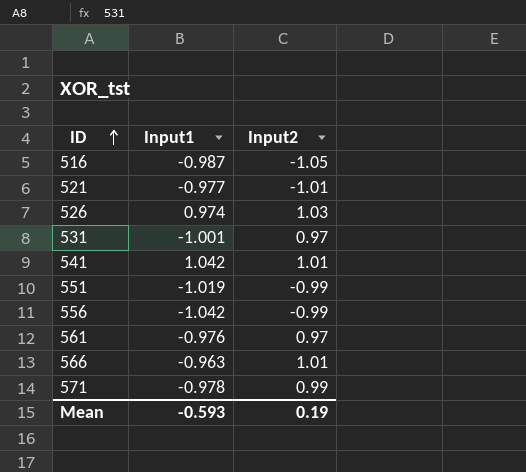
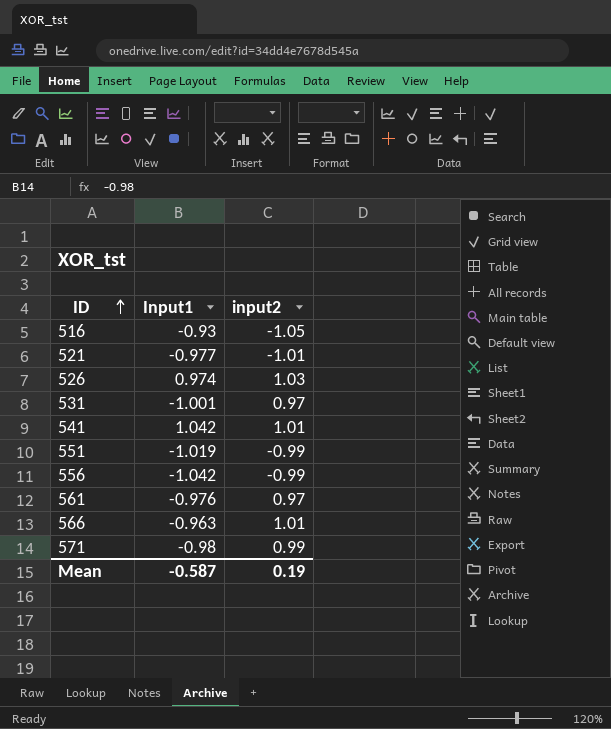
column name: Input2 -> input2
516 | Input1: -0.987 -> -0.93
571 | Input1: -0.978 -> -0.98
Mean | Input1: -0.593 -> -0.587

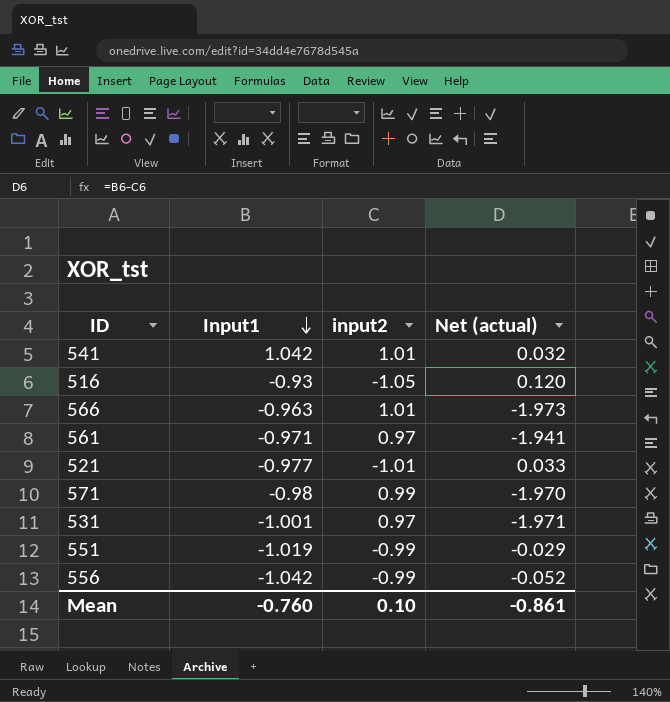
row order: ID ascending -> Input1 descending
column Net (actual) | formula: none -> [Input1] - [input2]
row 526: 0.974 | 1.03 -> none
561 | Input1: -0.976 -> -0.971
Mean | Input1: -0.587 -> -0.760
Mean | input2: 0.19 -> 0.10

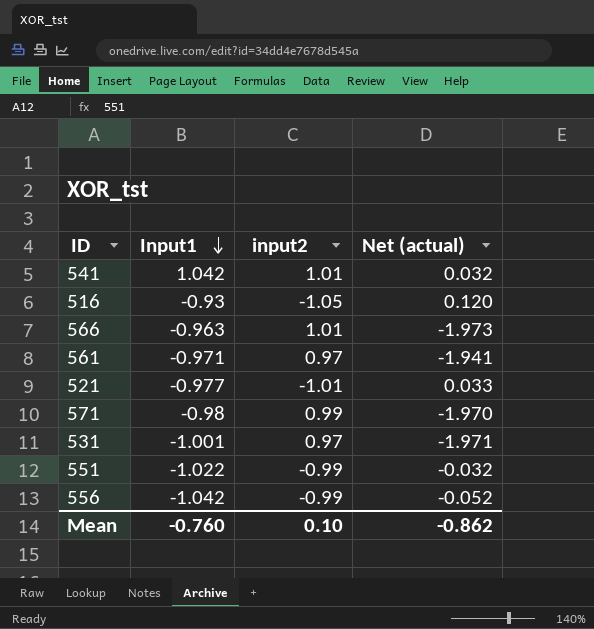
551 | Input1: -1.019 -> -1.022
551 | Net (actual): -0.029 -> -0.032
Mean | Net (actual): -0.861 -> -0.862

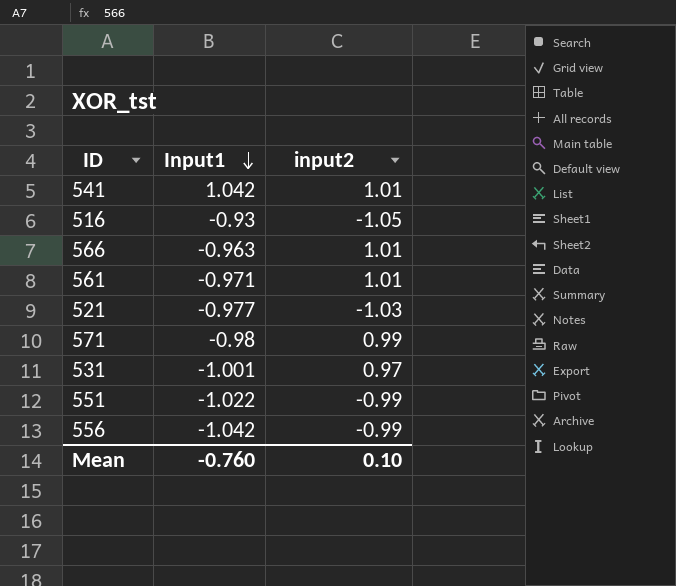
column Net (actual) | formula: [Input1] - [input2] -> none
561 | input2: 0.97 -> 1.01
521 | input2: -1.01 -> -1.03

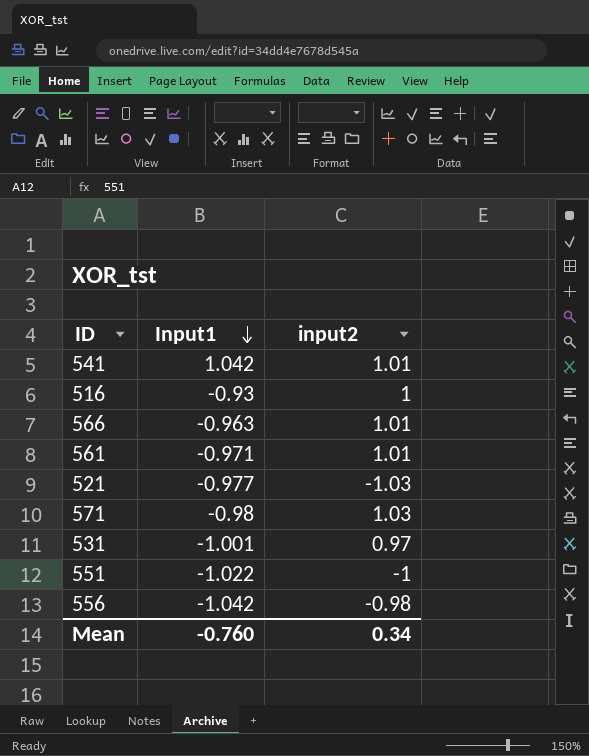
516 | input2: -1.05 -> 1
571 | input2: 0.99 -> 1.03
551 | input2: -0.99 -> -1
556 | input2: -0.99 -> -0.98
Mean | input2: 0.10 -> 0.34

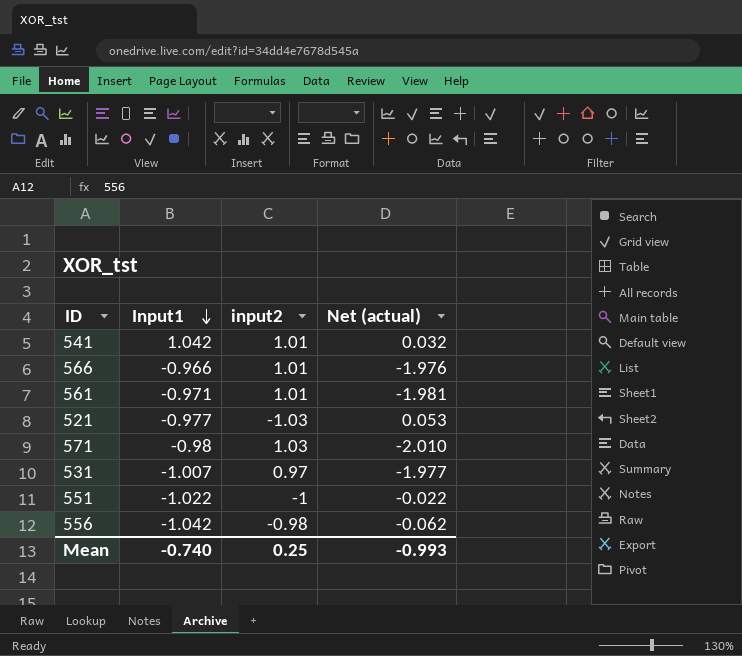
column Net (actual) | formula: none -> [Input1] - [input2]
row 516: -0.93 | 1 -> none
566 | Input1: -0.963 -> -0.966
531 | Input1: -1.001 -> -1.007
Mean | Input1: -0.760 -> -0.740
Mean | input2: 0.34 -> 0.25

